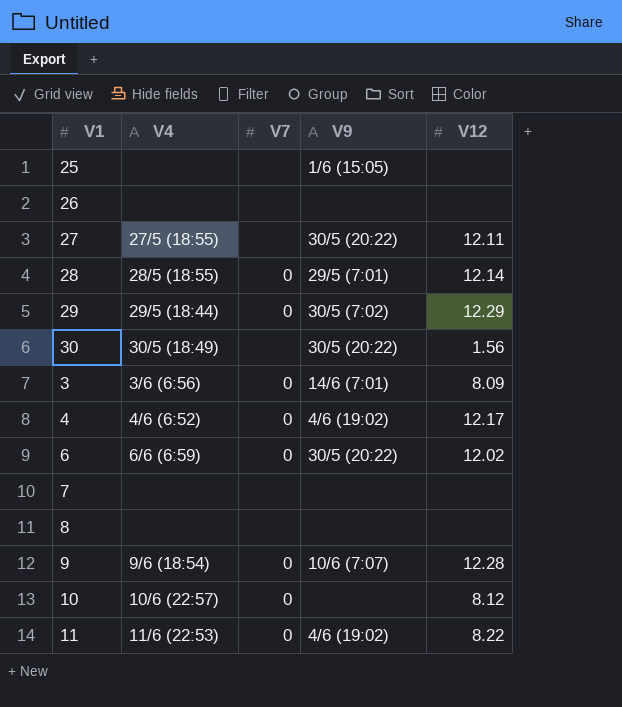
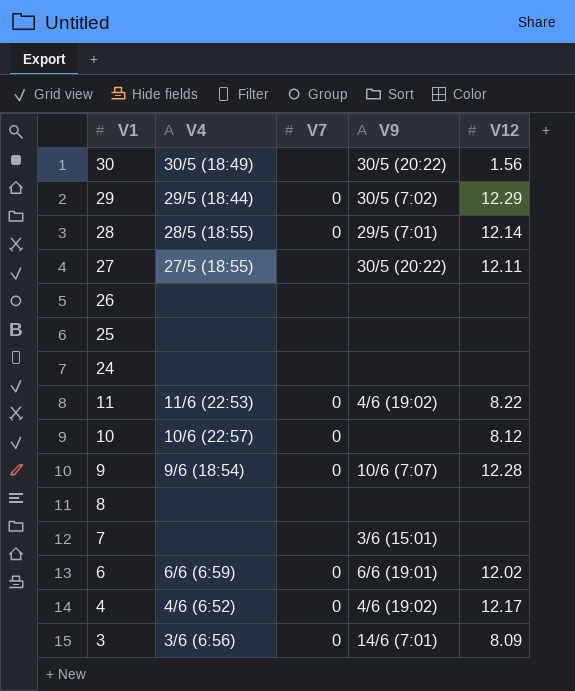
row order: none -> V1 descending
25 | V9: 1/6 (15:05) -> none
row 24: none -> none | none | none | none
7 | V9: none -> 3/6 (15:01)
6 | V9: 30/5 (20:22) -> 6/6 (19:01)

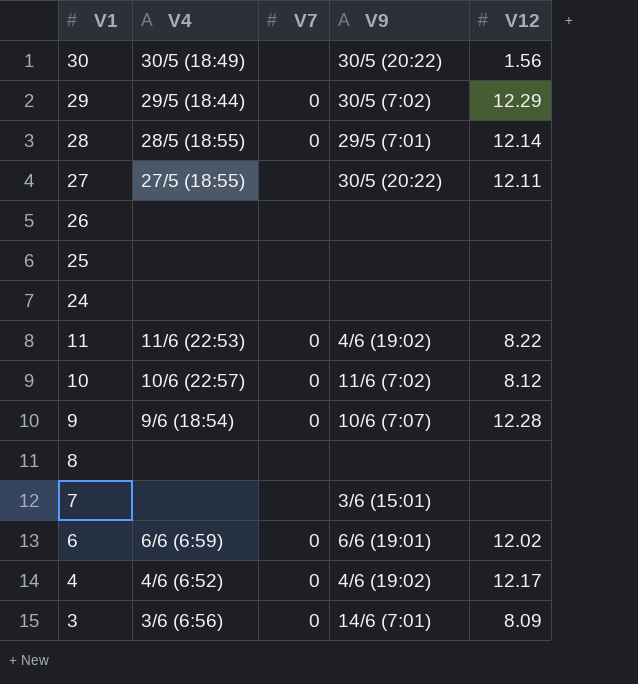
10 | V9: none -> 11/6 (7:02)

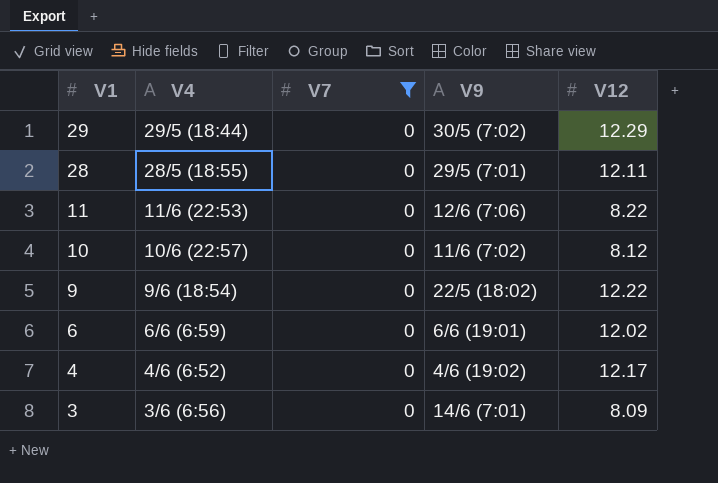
filter: none -> V7 = 0
28 | V12: 12.14 -> 12.11
11 | V9: 4/6 (19:02) -> 12/6 (7:06)
9 | V9: 10/6 (7:07) -> 22/5 (18:02)
9 | V12: 12.28 -> 12.22

